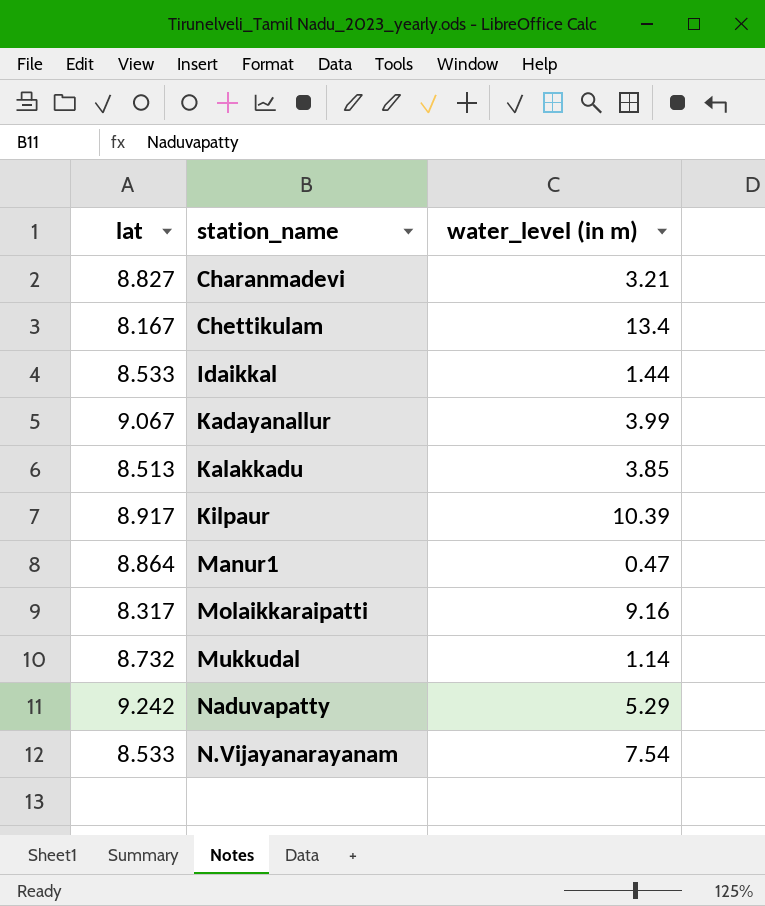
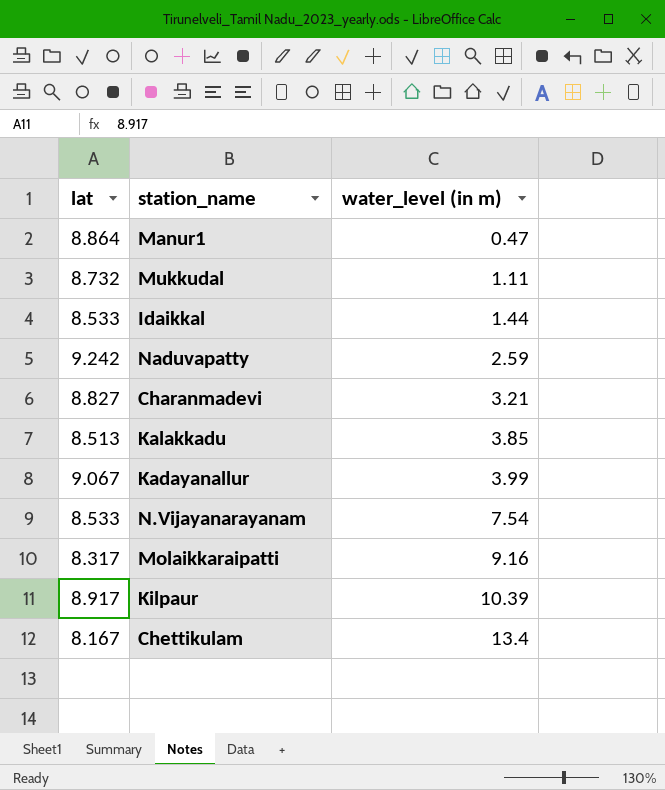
row order: none -> water_level (in m) ascending
Mukkudal | water_level (in m): 1.14 -> 1.11
Naduvapatty | water_level (in m): 5.29 -> 2.59

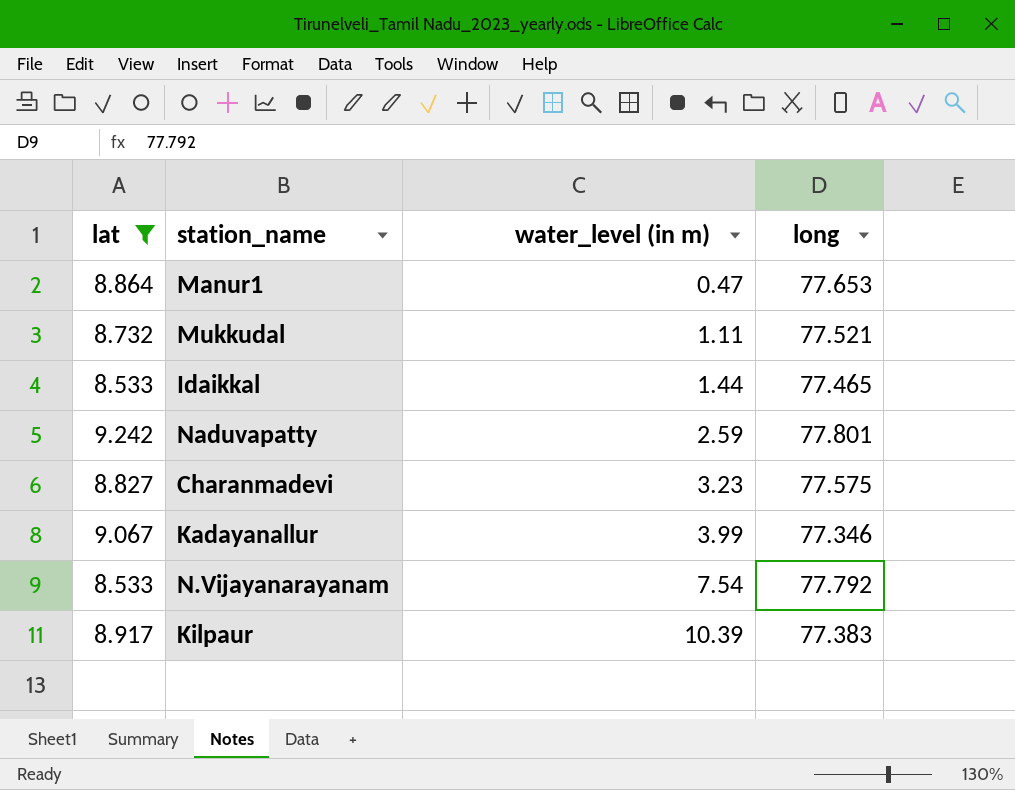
filter: none -> lat >= 8.533
column long | position: none -> 4
Charanmadevi | water_level (in m): 3.21 -> 3.23

